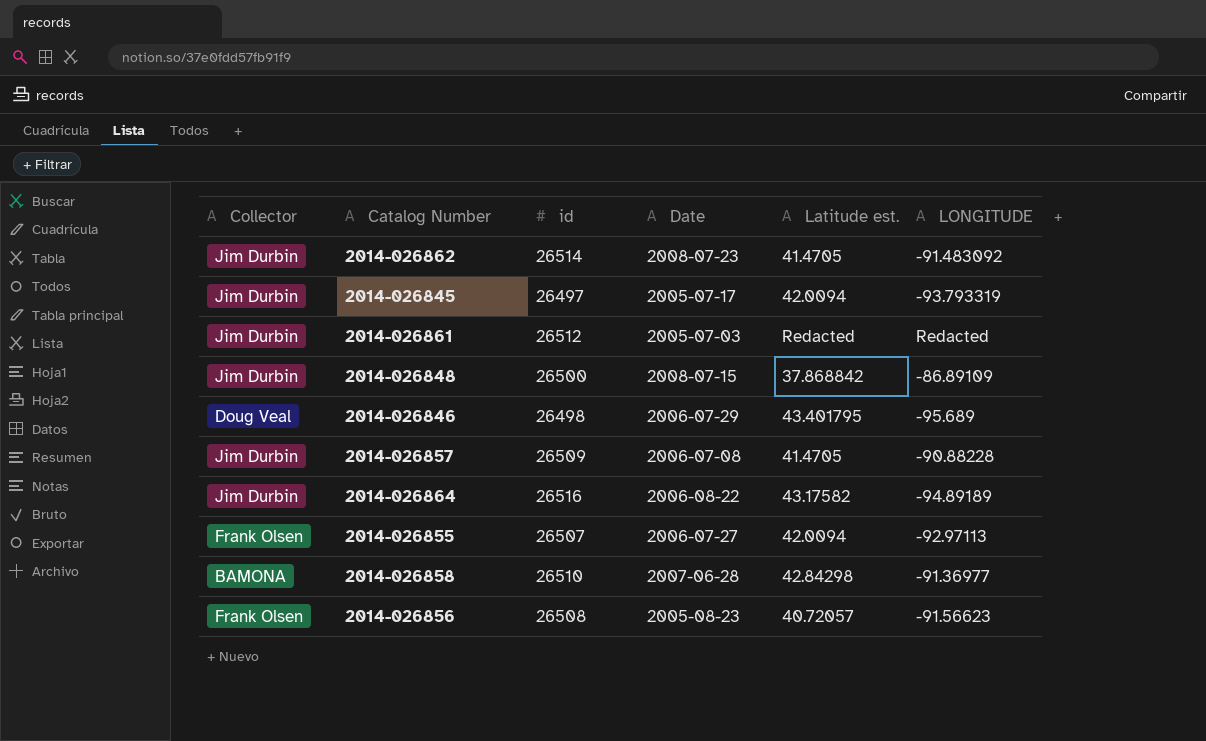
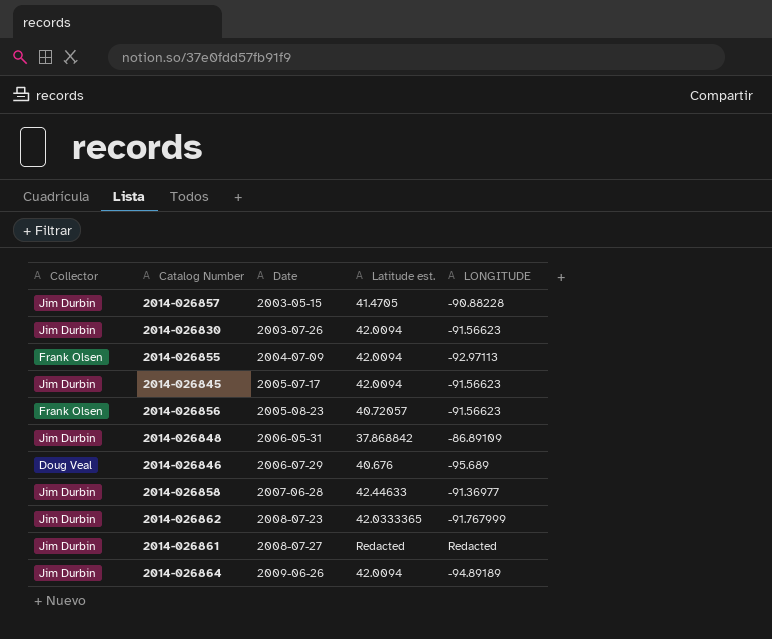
row order: none -> Date ascending
column id | position: 3 -> none
2014-026857 | Date: 2006-07-08 -> 2003-05-15
row 2014-026830: none -> Jim Durbin | 2003-07-26 | 42.0094 | -91.56623
2014-026855 | Date: 2006-07-27 -> 2004-07-09
2014-026845 | LONGITUDE: -93.793319 -> -91.56623
2014-026848 | Date: 2008-07-15 -> 2006-05-31
2014-026846 | Latitude est.: 43.401795 -> 40.676
2014-026858 | Collector: BAMONA -> Jim Durbin
2014-026858 | Latitude est.: 42.84298 -> 42.44633
2014-026862 | Latitude est.: 41.4705 -> 42.0333365
2014-026862 | LONGITUDE: -91.483092 -> -91.767999
2014-026861 | Date: 2005-07-03 -> 2008-07-27
2014-026864 | Date: 2006-08-22 -> 2009-06-26
2014-026864 | Latitude est.: 43.17582 -> 42.0094

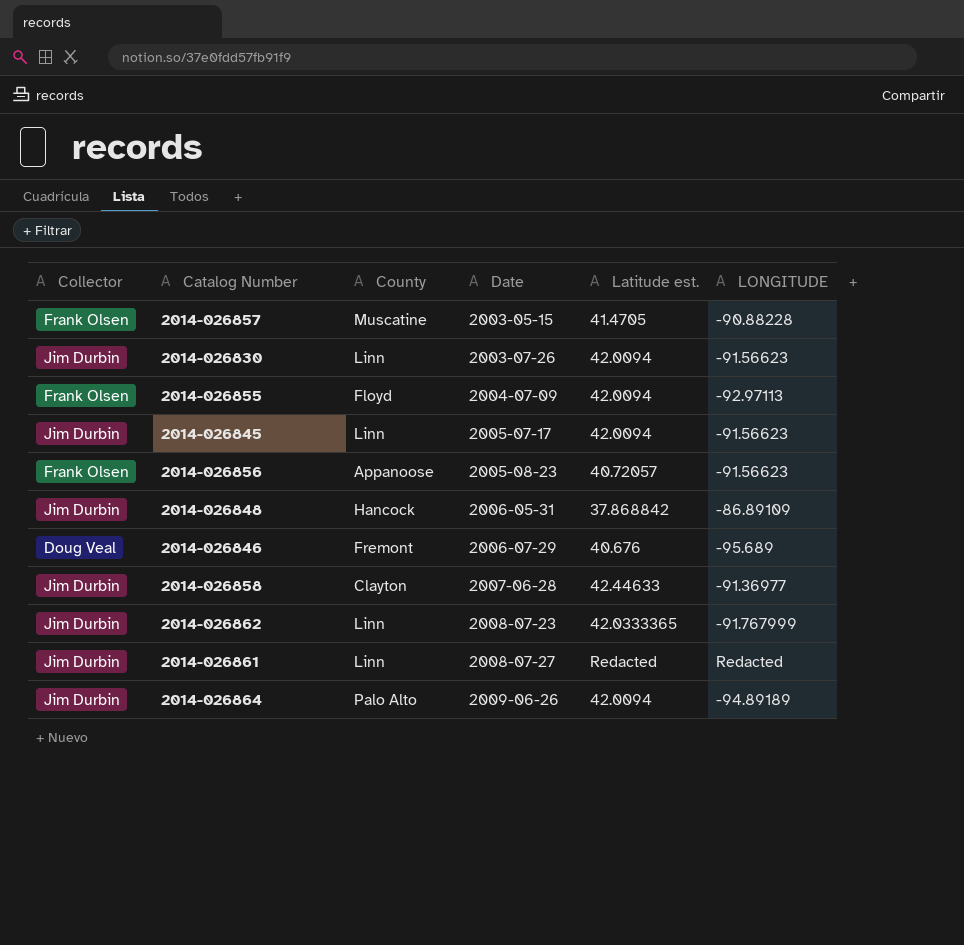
column County | position: none -> 3
2014-026857 | Collector: Jim Durbin -> Frank Olsen

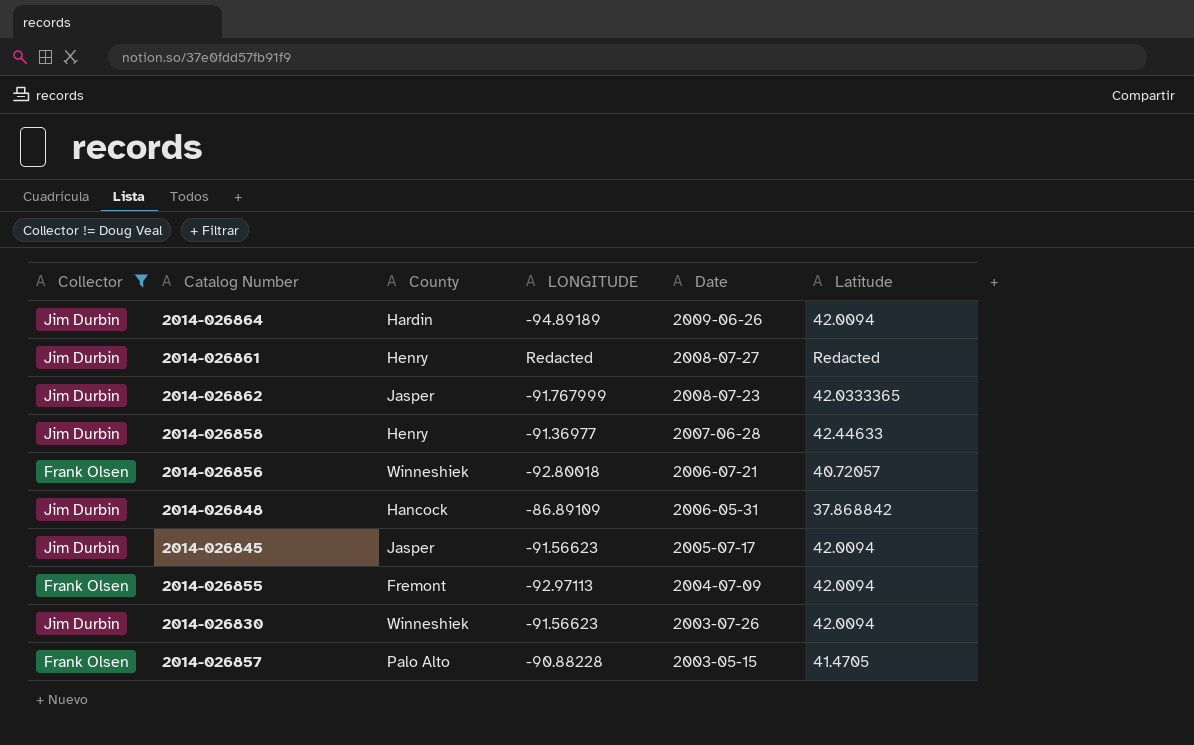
filter: none -> Collector != Doug Veal
row order: Date ascending -> Date descending
column LONGITUDE | position: 6 -> 4
column name: Latitude est. -> Latitude
2014-026864 | County: Palo Alto -> Hardin
2014-026861 | County: Linn -> Henry
2014-026862 | County: Linn -> Jasper
2014-026858 | County: Clayton -> Henry
2014-026856 | County: Appanoose -> Winneshiek
2014-026856 | LONGITUDE: -91.56623 -> -92.80018
2014-026856 | Date: 2005-08-23 -> 2006-07-21
2014-026845 | County: Linn -> Jasper
2014-026855 | County: Floyd -> Fremont
2014-026830 | County: Linn -> Winneshiek
2014-026857 | County: Muscatine -> Palo Alto

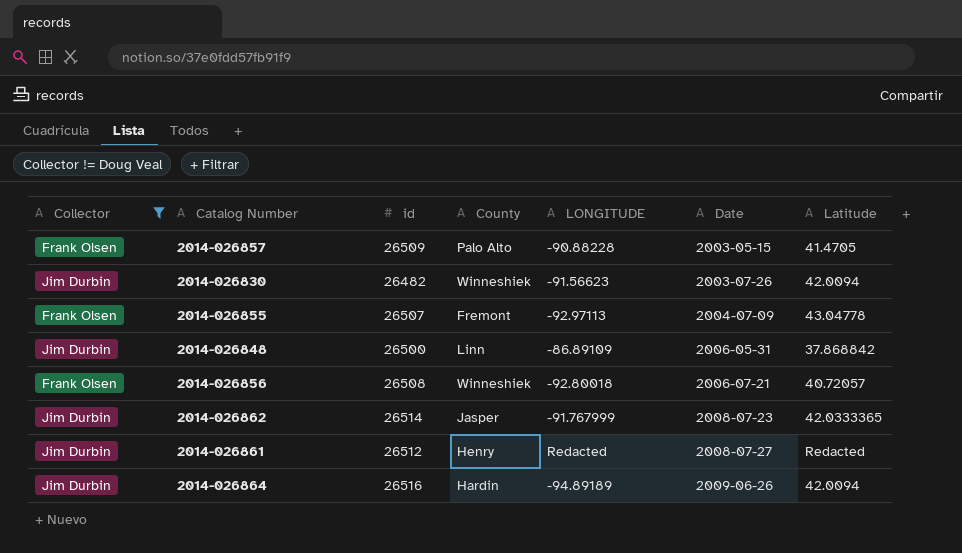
row order: Date descending -> Date ascending
column id | position: none -> 3
row 2014-026858: Jim Durbin | Henry | -91.36977 | 2007-06-28 | 42.44633 -> none
row 2014-026845: Jim Durbin | Jasper | -91.56623 | 2005-07-17 | 42.0094 -> none
2014-026855 | Latitude: 42.0094 -> 43.04778
2014-026848 | County: Hancock -> Linn

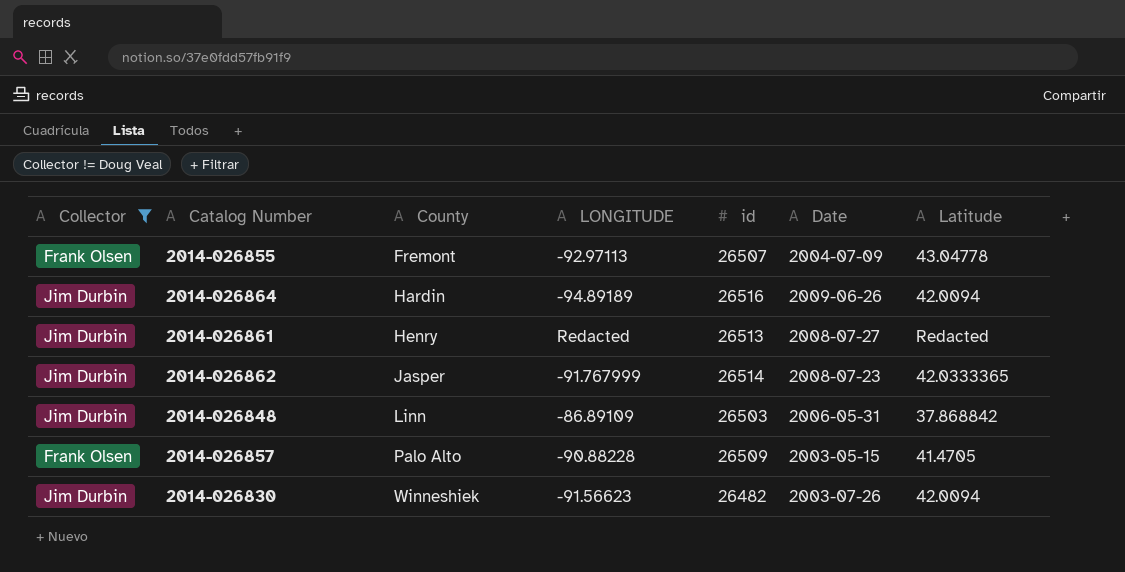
row order: Date ascending -> County ascending
column id | position: 3 -> 5
row 2014-026856: Frank Olsen | 26508 | Winneshiek | -92.80018 | 2006-07-21 | 40.72057 -> none
2014-026861 | id: 26512 -> 26513
2014-026848 | id: 26500 -> 26503

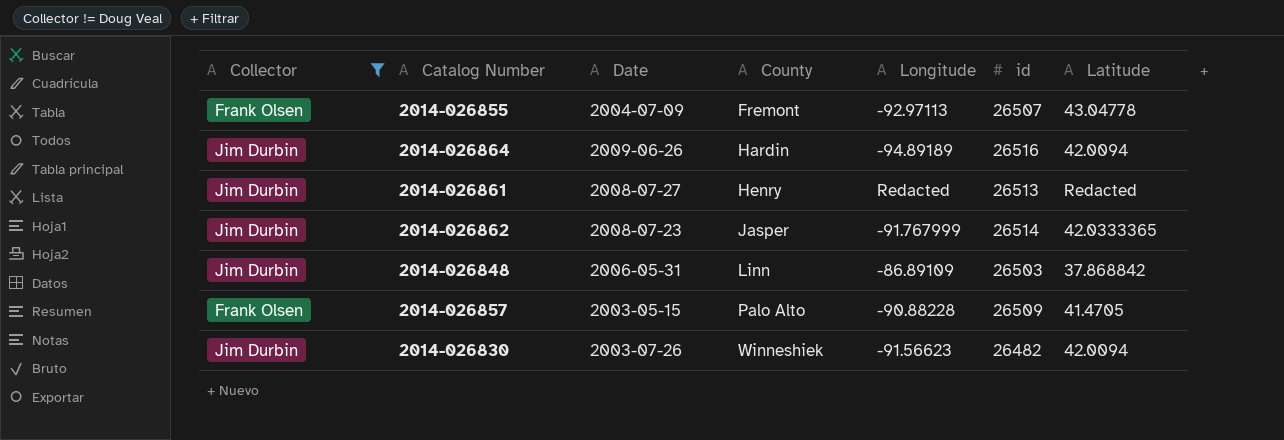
column Date | position: 6 -> 3
column name: LONGITUDE -> Longitude

